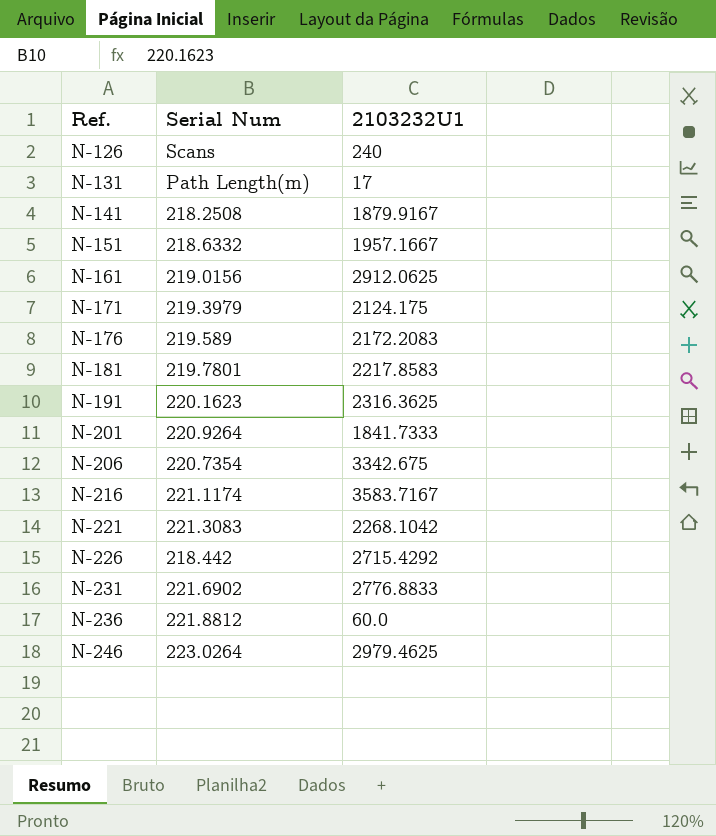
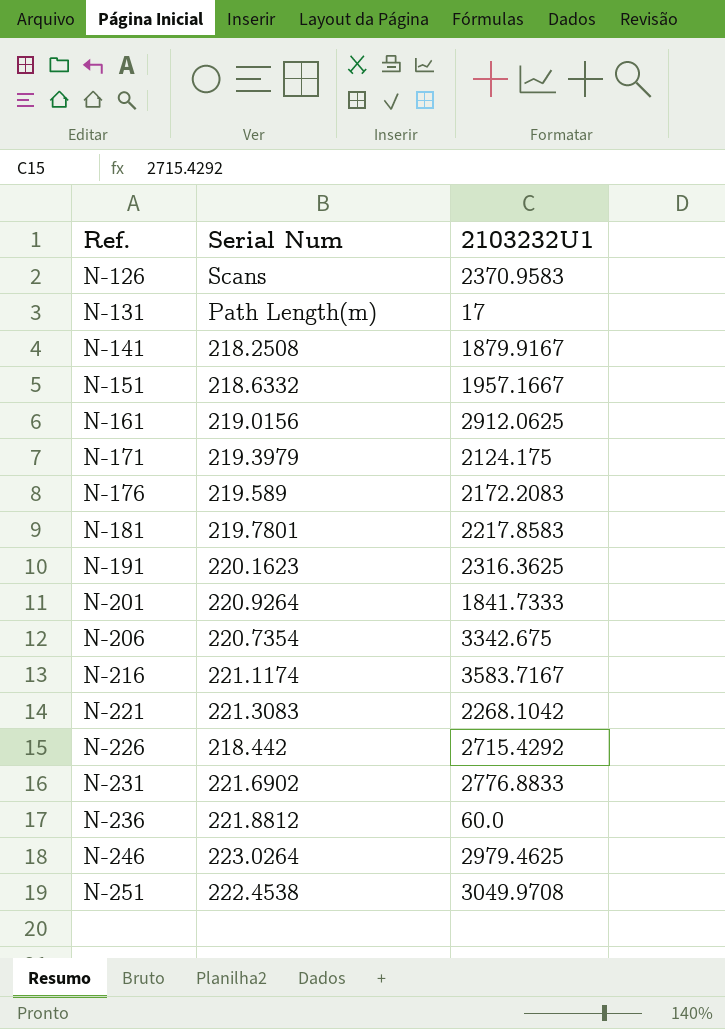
N-126 | 2103232U1: 240 -> 2370.9583
row N-251: none -> 222.4538 | 3049.9708

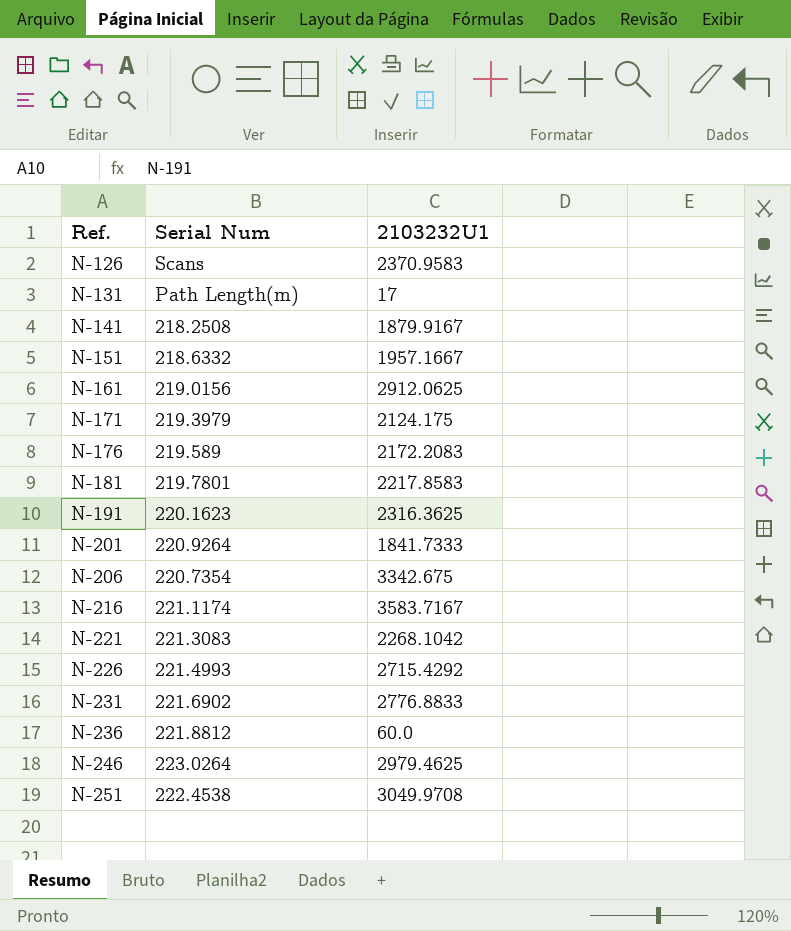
N-226 | Serial Num: 218.442 -> 221.4993

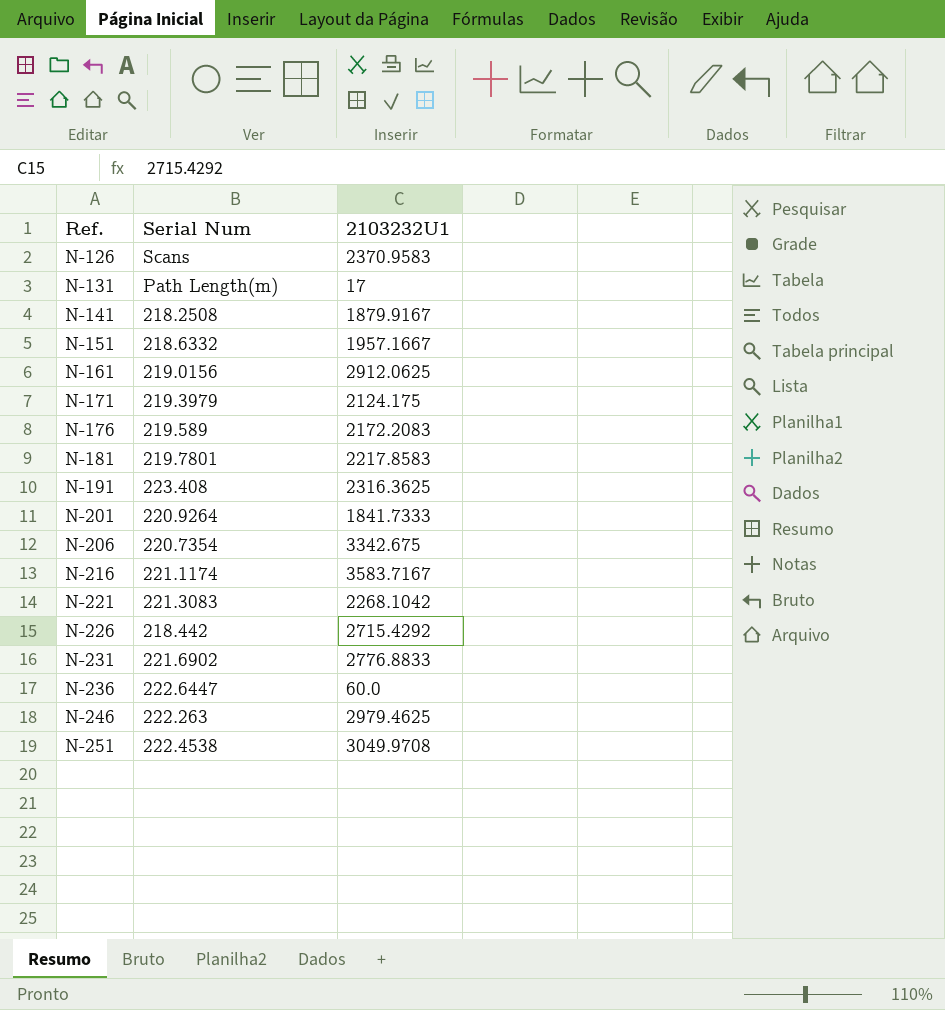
N-191 | Serial Num: 220.1623 -> 223.408
N-226 | Serial Num: 221.4993 -> 218.442
N-236 | Serial Num: 221.8812 -> 222.6447
N-246 | Serial Num: 223.0264 -> 222.263

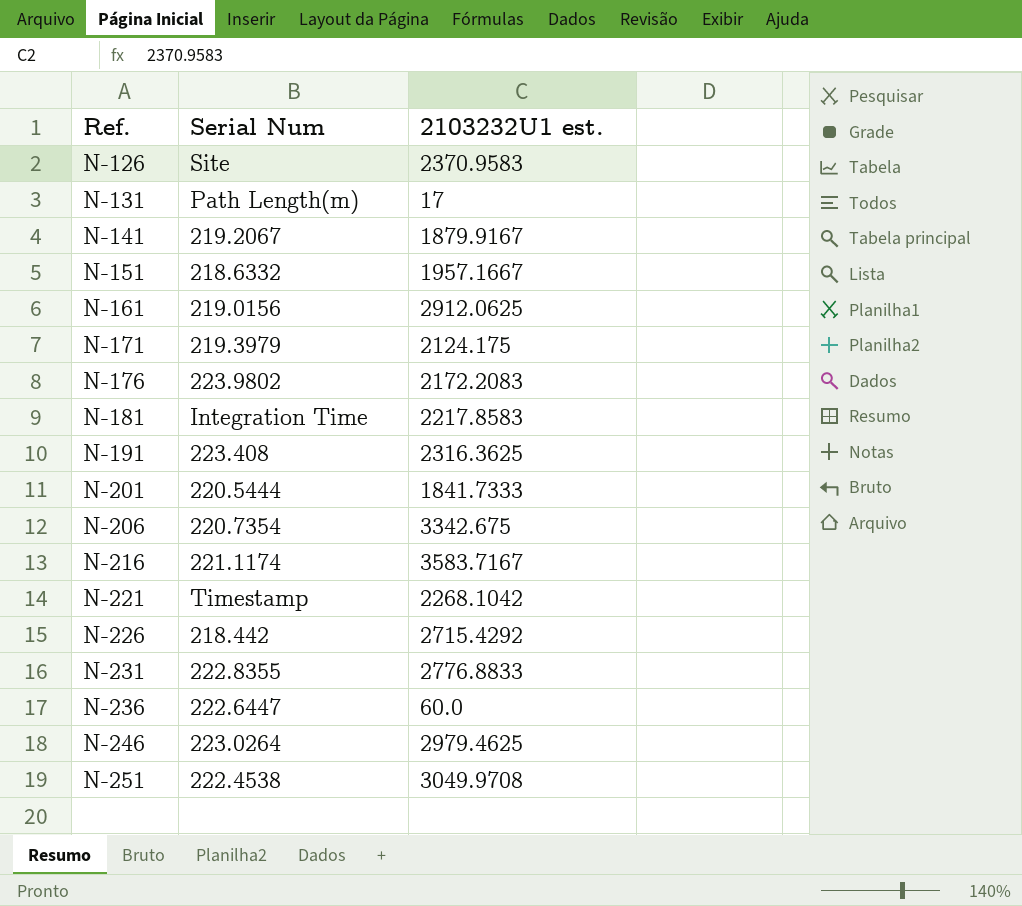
column name: 2103232U1 -> 2103232U1 est.
N-126 | Serial Num: Scans -> Site
N-141 | Serial Num: 218.2508 -> 219.2067
N-176 | Serial Num: 219.589 -> 223.9802
N-181 | Serial Num: 219.7801 -> Integration Time
N-201 | Serial Num: 220.9264 -> 220.5444
N-221 | Serial Num: 221.3083 -> Timestamp
N-231 | Serial Num: 221.6902 -> 222.8355
N-246 | Serial Num: 222.263 -> 223.0264

